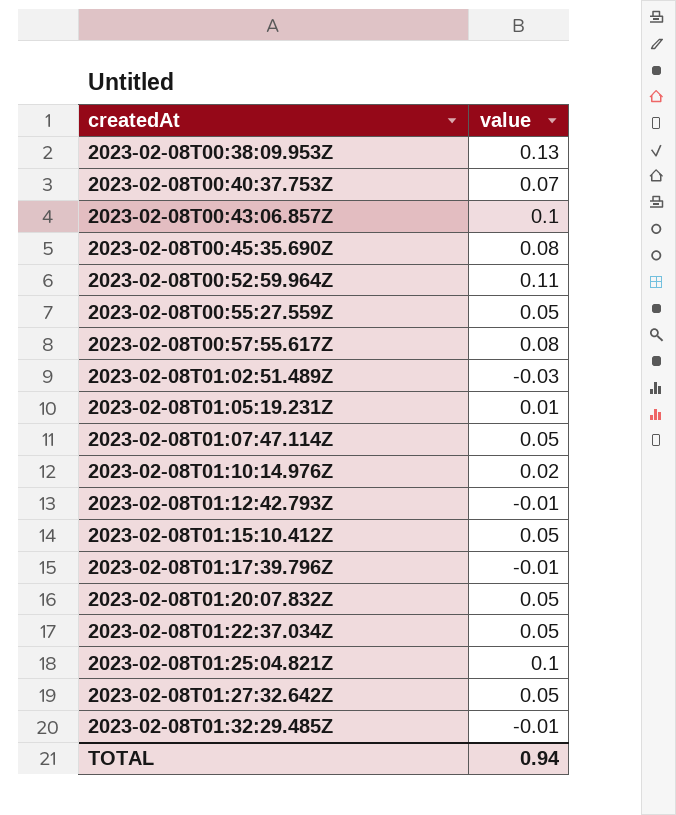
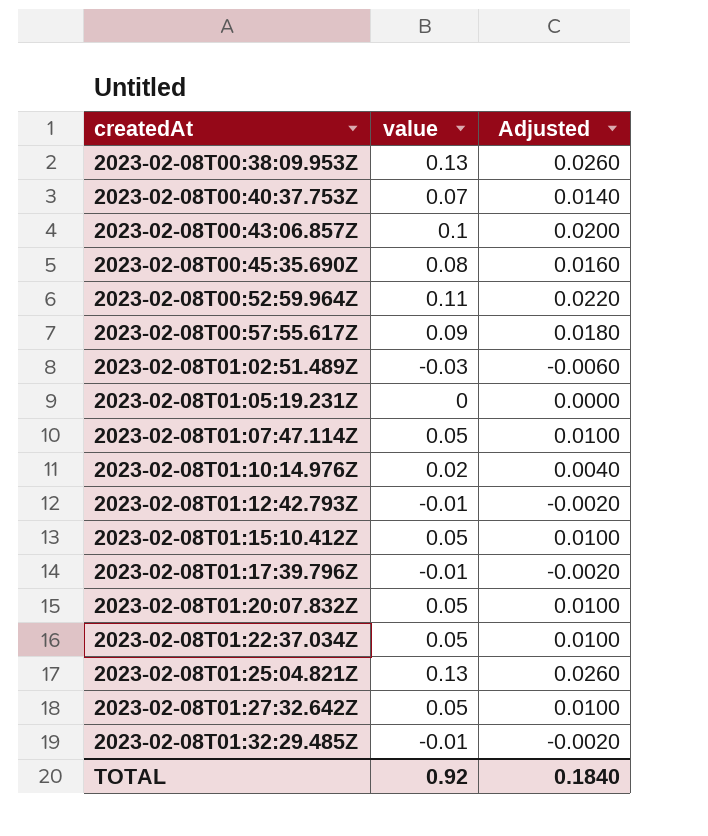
column Adjusted | formula: none -> [value] * 0.2
row 2023-02-08T00:55:27.559Z: 0.05 -> none
2023-02-08T00:57:55.617Z | value: 0.08 -> 0.09
2023-02-08T01:05:19.231Z | value: 0.01 -> 0
2023-02-08T01:25:04.821Z | value: 0.1 -> 0.13
TOTAL | value: 0.94 -> 0.92

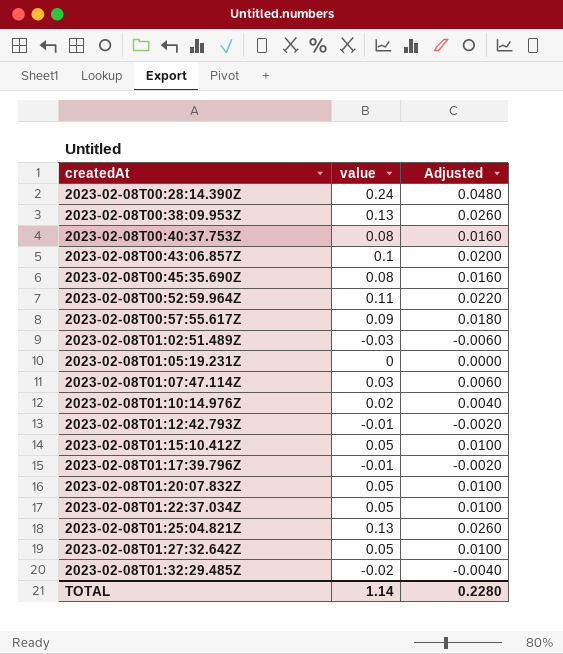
row 2023-02-08T00:28:14.390Z: none -> 0.24 | 0.0480
2023-02-08T00:40:37.753Z | value: 0.07 -> 0.08
2023-02-08T00:40:37.753Z | Adjusted: 0.0140 -> 0.0160
2023-02-08T01:07:47.114Z | value: 0.05 -> 0.03
2023-02-08T01:07:47.114Z | Adjusted: 0.0100 -> 0.0060
2023-02-08T01:32:29.485Z | value: -0.01 -> -0.02
2023-02-08T01:32:29.485Z | Adjusted: -0.0020 -> -0.0040
TOTAL | value: 0.92 -> 1.14
TOTAL | Adjusted: 0.1840 -> 0.2280

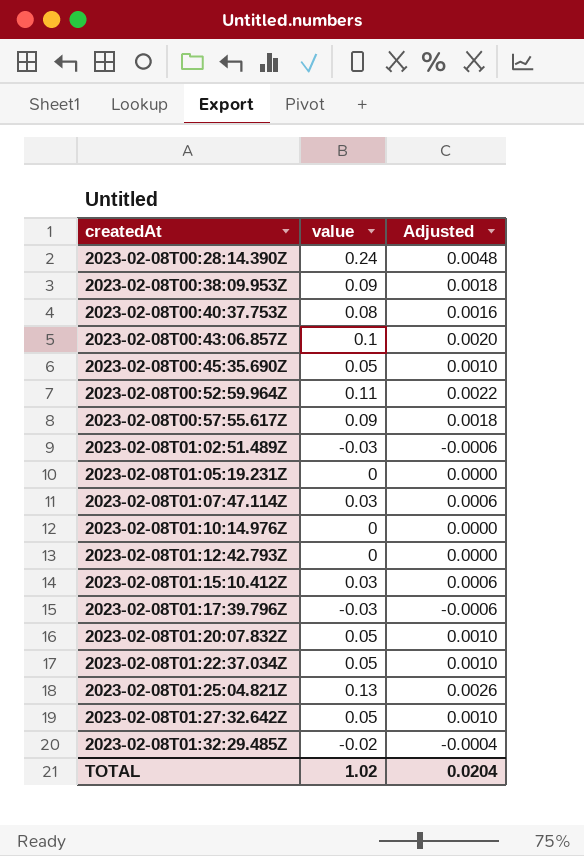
column Adjusted | formula: [value] * 0.2 -> [value] * 0.02
2023-02-08T00:38:09.953Z | value: 0.13 -> 0.09
2023-02-08T00:45:35.690Z | value: 0.08 -> 0.05
2023-02-08T01:10:14.976Z | value: 0.02 -> 0
2023-02-08T01:12:42.793Z | value: -0.01 -> 0
2023-02-08T01:15:10.412Z | value: 0.05 -> 0.03
2023-02-08T01:17:39.796Z | value: -0.01 -> -0.03
TOTAL | value: 1.14 -> 1.02
TOTAL | Adjusted: 0.2280 -> 0.0204

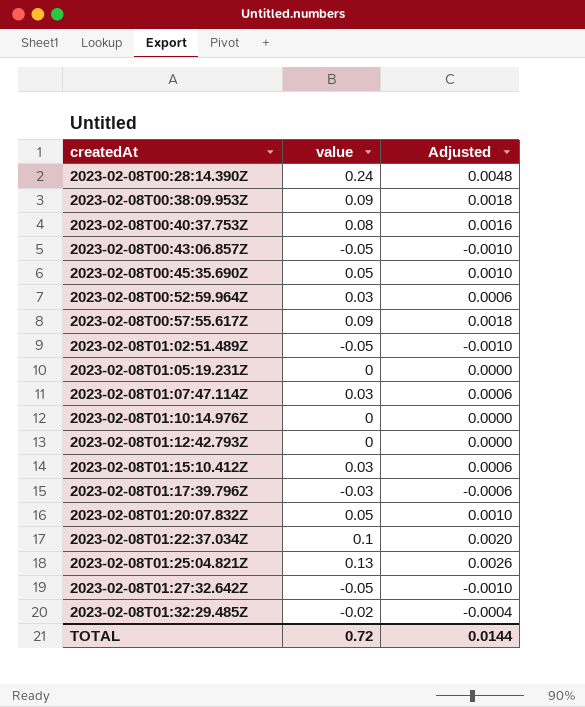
2023-02-08T00:43:06.857Z | value: 0.1 -> -0.05
2023-02-08T00:43:06.857Z | Adjusted: 0.0020 -> -0.0010
2023-02-08T00:52:59.964Z | value: 0.11 -> 0.03
2023-02-08T00:52:59.964Z | Adjusted: 0.0022 -> 0.0006
2023-02-08T01:02:51.489Z | value: -0.03 -> -0.05
2023-02-08T01:02:51.489Z | Adjusted: -0.0006 -> -0.0010
2023-02-08T01:22:37.034Z | value: 0.05 -> 0.1
2023-02-08T01:22:37.034Z | Adjusted: 0.0010 -> 0.0020
2023-02-08T01:27:32.642Z | value: 0.05 -> -0.05
2023-02-08T01:27:32.642Z | Adjusted: 0.0010 -> -0.0010
TOTAL | value: 1.02 -> 0.72
TOTAL | Adjusted: 0.0204 -> 0.0144

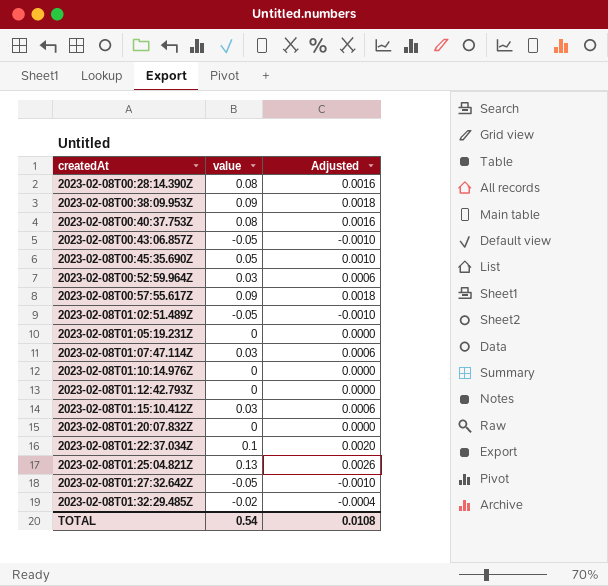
row 2023-02-08T01:17:39.796Z: -0.03 | -0.0006 -> none
2023-02-08T00:28:14.390Z | value: 0.24 -> 0.08
2023-02-08T00:28:14.390Z | Adjusted: 0.0048 -> 0.0016
2023-02-08T01:20:07.832Z | value: 0.05 -> 0
2023-02-08T01:20:07.832Z | Adjusted: 0.0010 -> 0.0000
TOTAL | value: 0.72 -> 0.54
TOTAL | Adjusted: 0.0144 -> 0.0108

